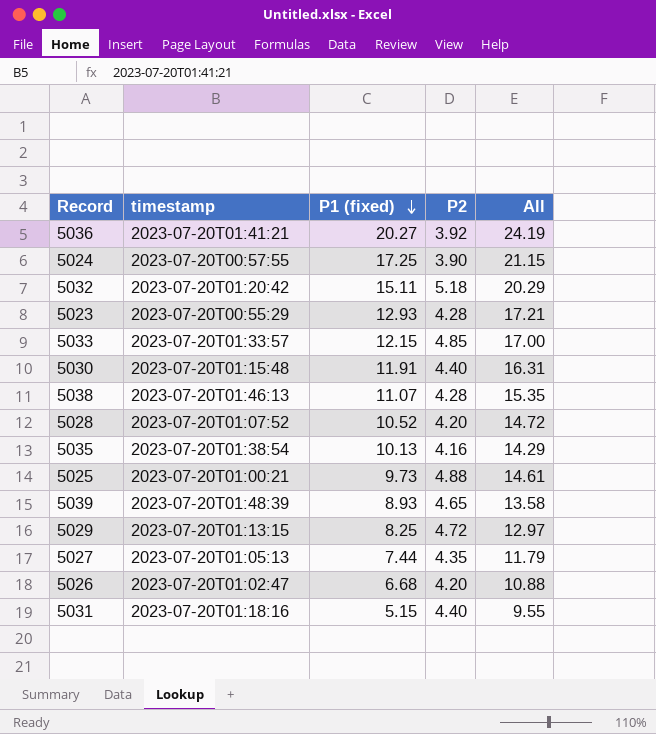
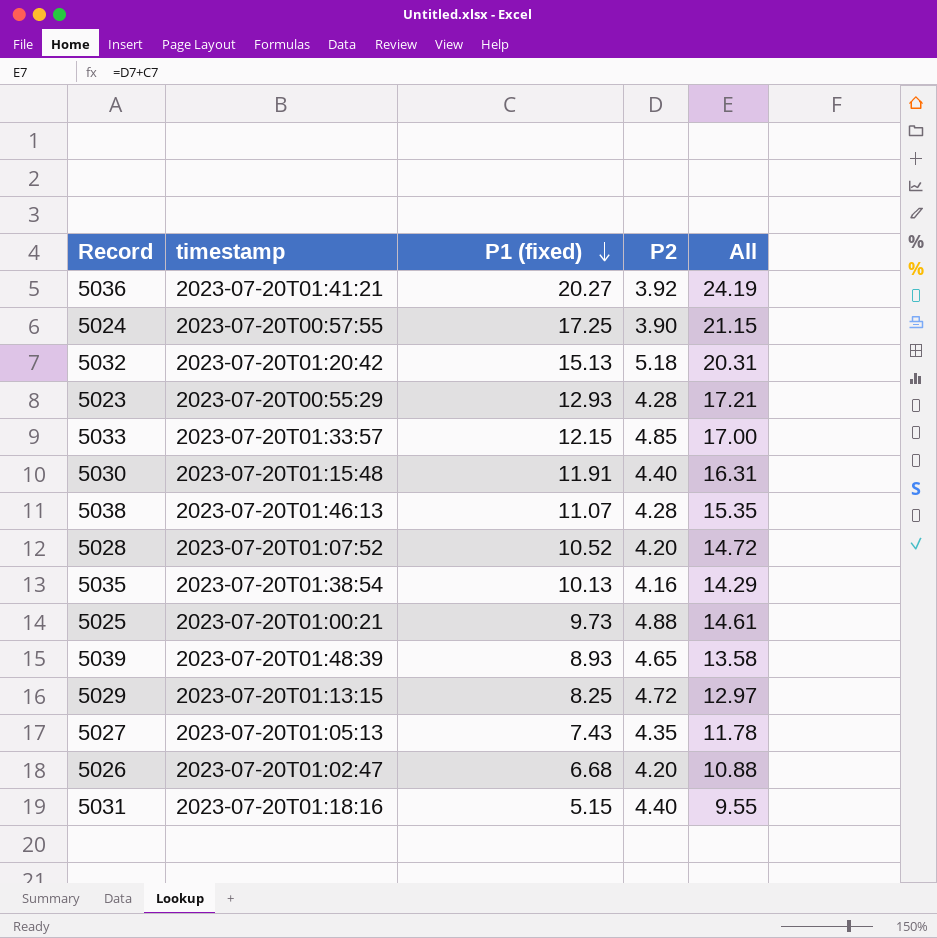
5032 | P1 (fixed): 15.11 -> 15.13
5032 | All: 20.29 -> 20.31
5027 | P1 (fixed): 7.44 -> 7.43
5027 | All: 11.79 -> 11.78

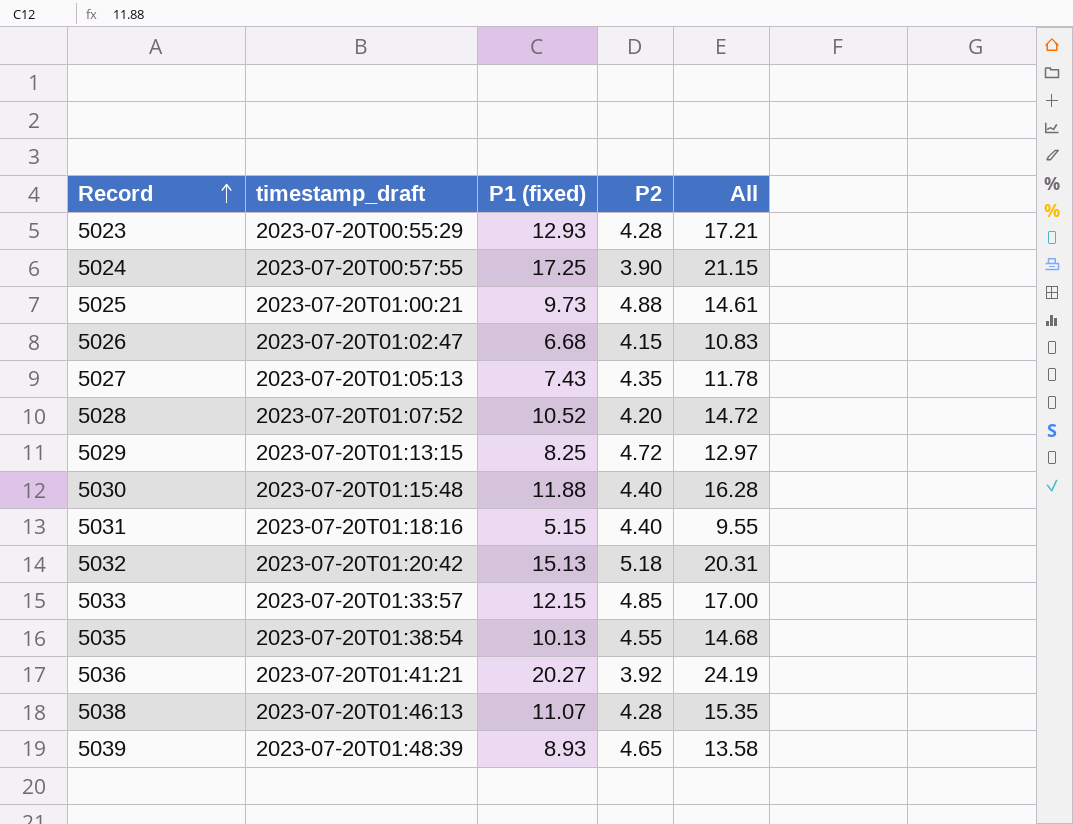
row order: P1 (fixed) descending -> Record ascending
column name: timestamp -> timestamp_draft
5026 | P2: 4.20 -> 4.15
5026 | All: 10.88 -> 10.83
5030 | P1 (fixed): 11.91 -> 11.88
5030 | All: 16.31 -> 16.28
5035 | P2: 4.16 -> 4.55
5035 | All: 14.29 -> 14.68

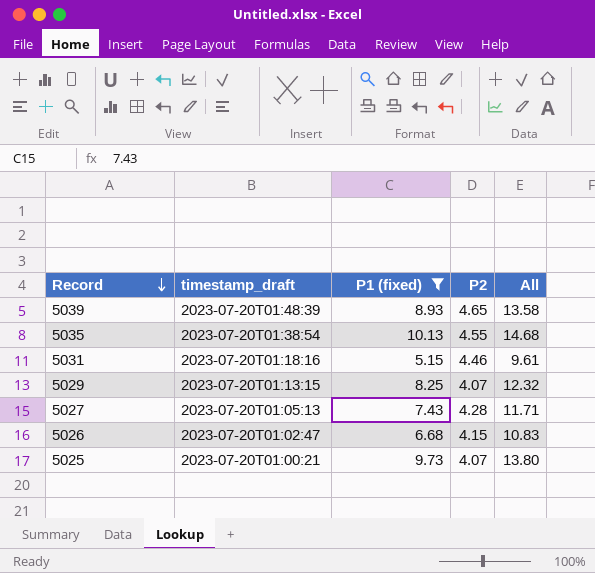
filter: none -> P1 (fixed) <= 10.13
row order: Record ascending -> Record descending
5031 | P2: 4.40 -> 4.46
5031 | All: 9.55 -> 9.61
5029 | P2: 4.72 -> 4.07
5029 | All: 12.97 -> 12.32
5027 | P2: 4.35 -> 4.28
5027 | All: 11.78 -> 11.71
5025 | P2: 4.88 -> 4.07
5025 | All: 14.61 -> 13.80

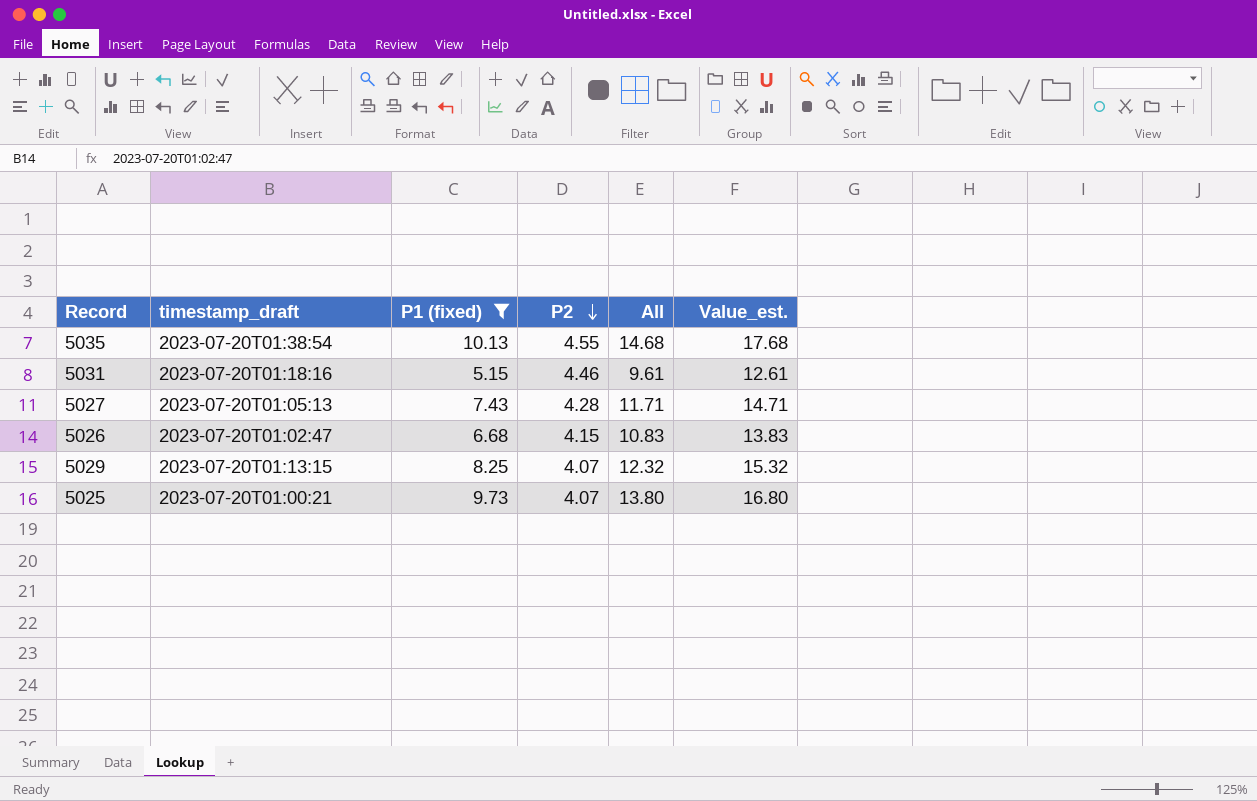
row order: Record descending -> P2 descending
column Value_est. | formula: none -> [All] + 3
row 5039: 2023-07-20T01:48:39 | 8.93 | 4.65 | 13.58 -> none

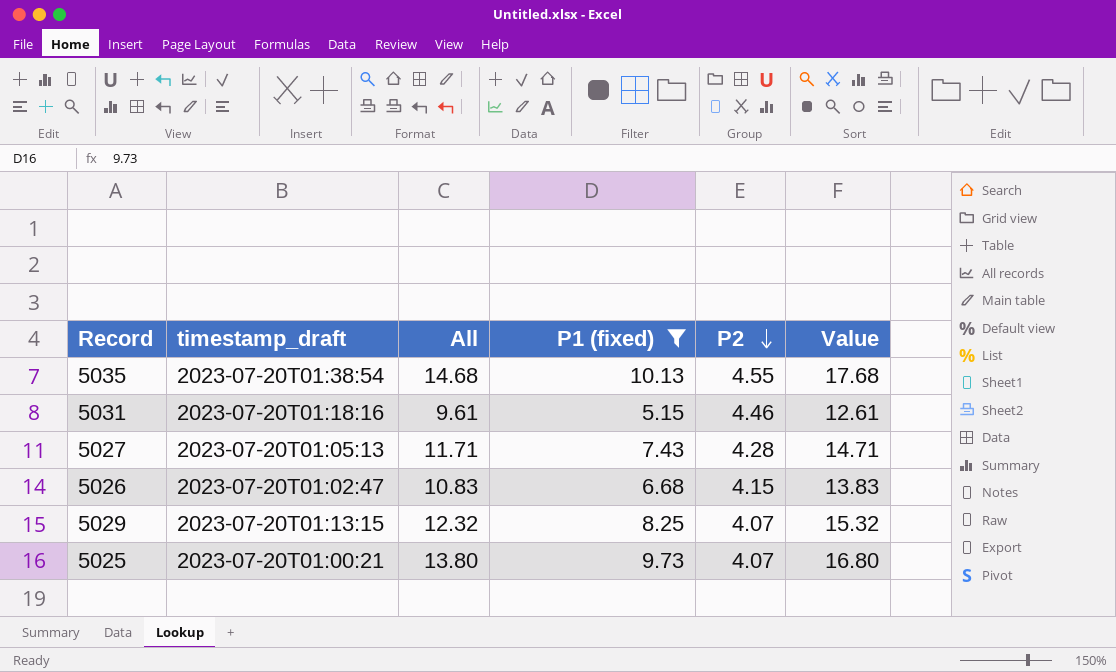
column All | position: 5 -> 3
column name: Value_est. -> Value

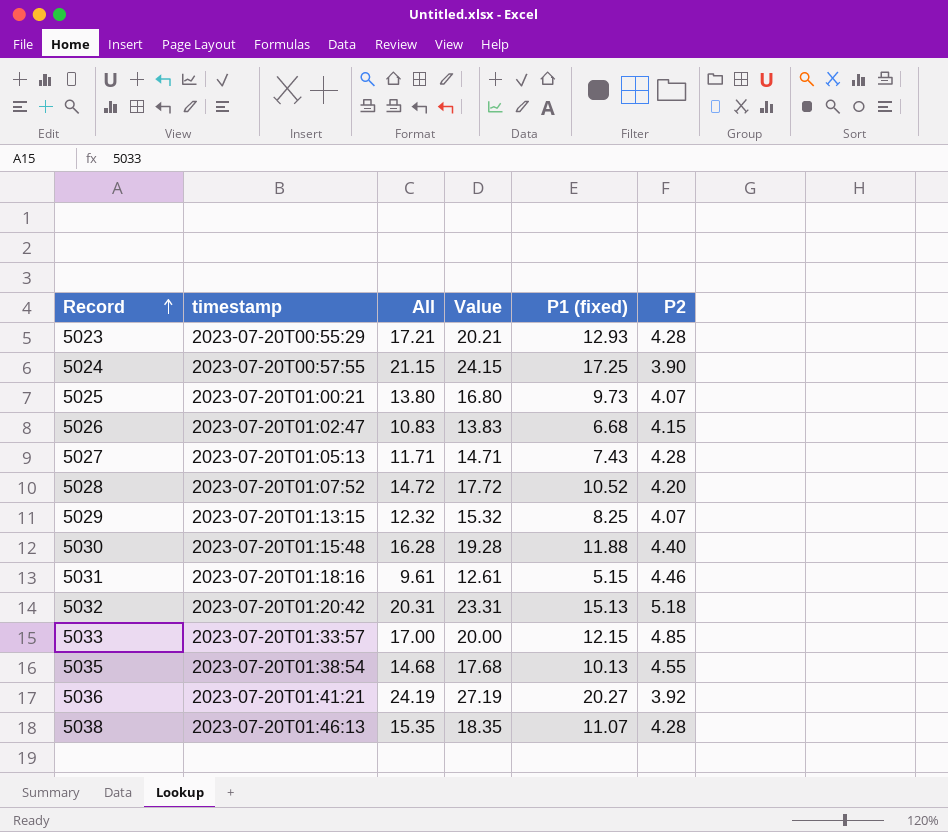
filter: P1 (fixed) <= 10.13 -> none
row order: P2 descending -> Record ascending
column name: timestamp_draft -> timestamp
column Value | position: 6 -> 4

